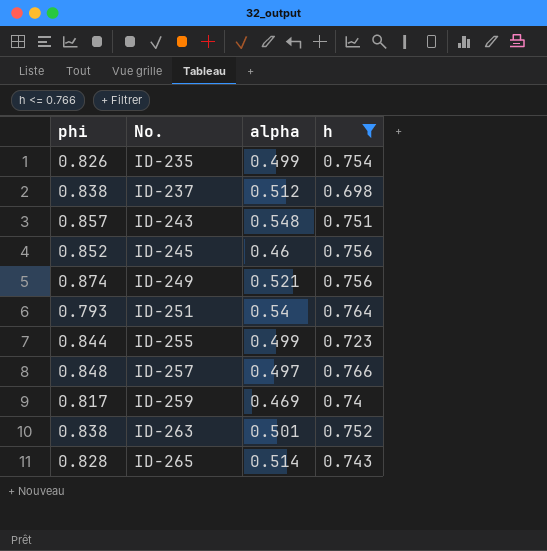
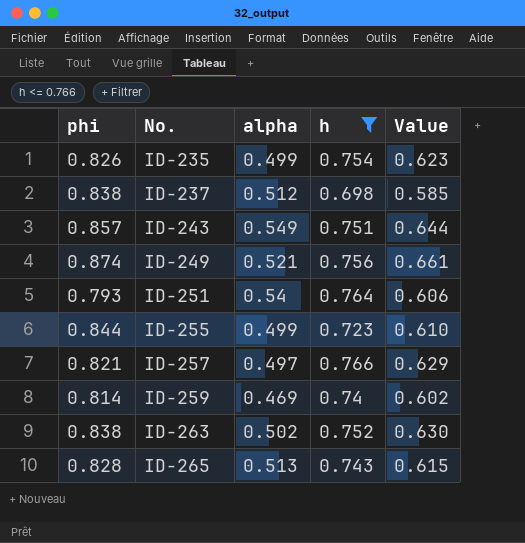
column Value | formula: none -> [phi] * [h]
row ID-245: 0.852 | 0.46 | 0.756 -> none
ID-243 | alpha: 0.548 -> 0.549
ID-257 | phi: 0.848 -> 0.821
ID-259 | phi: 0.817 -> 0.814
ID-263 | alpha: 0.501 -> 0.502
ID-265 | alpha: 0.514 -> 0.513

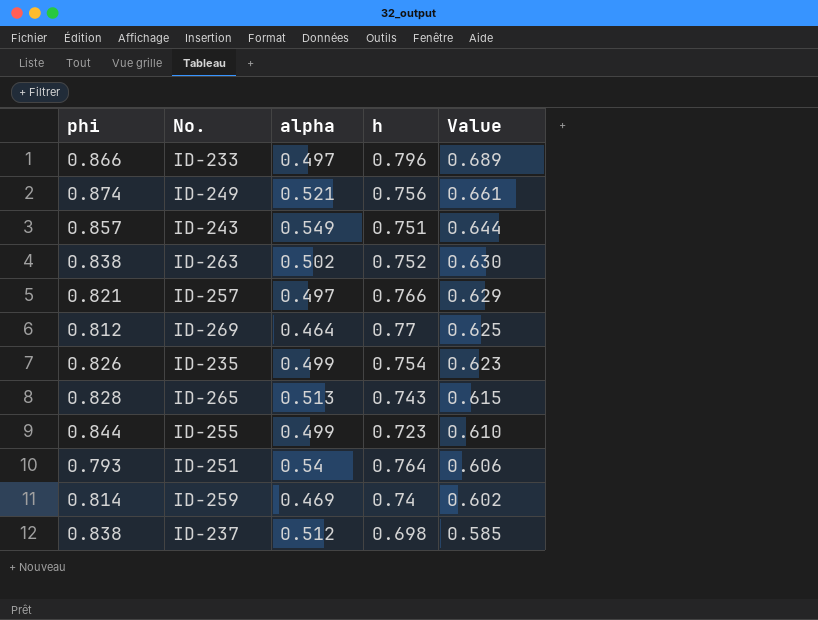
filter: h <= 0.766 -> none
row order: No. ascending -> Value descending

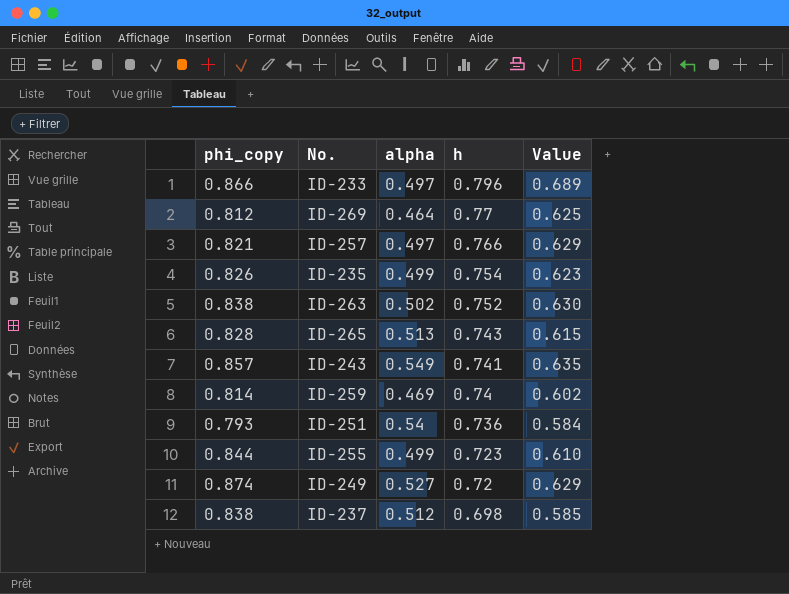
row order: Value descending -> h descending
column name: phi -> phi_copy
ID-243 | h: 0.751 -> 0.741
ID-243 | Value: 0.644 -> 0.635
ID-251 | h: 0.764 -> 0.736
ID-251 | Value: 0.606 -> 0.584
ID-249 | alpha: 0.521 -> 0.527
ID-249 | h: 0.756 -> 0.72
ID-249 | Value: 0.661 -> 0.629

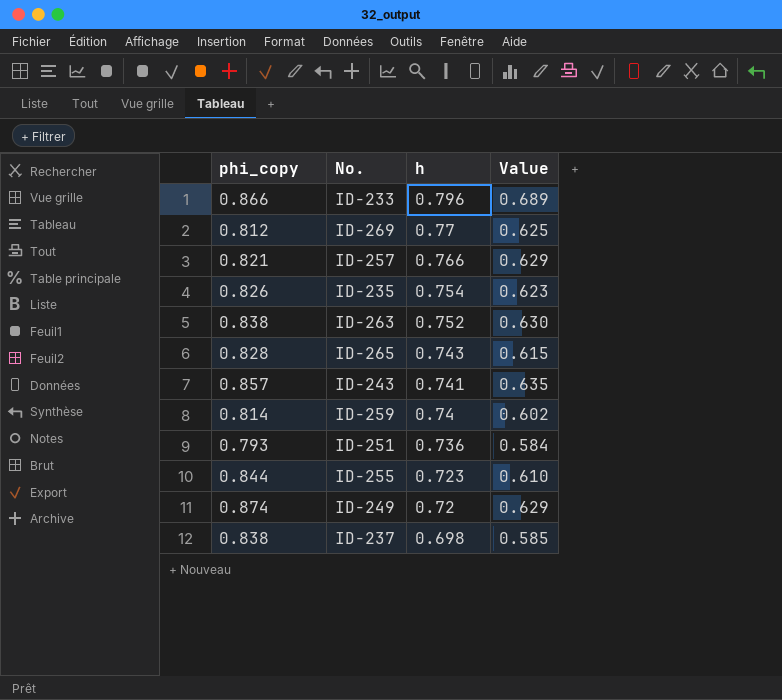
column alpha | position: 3 -> none

